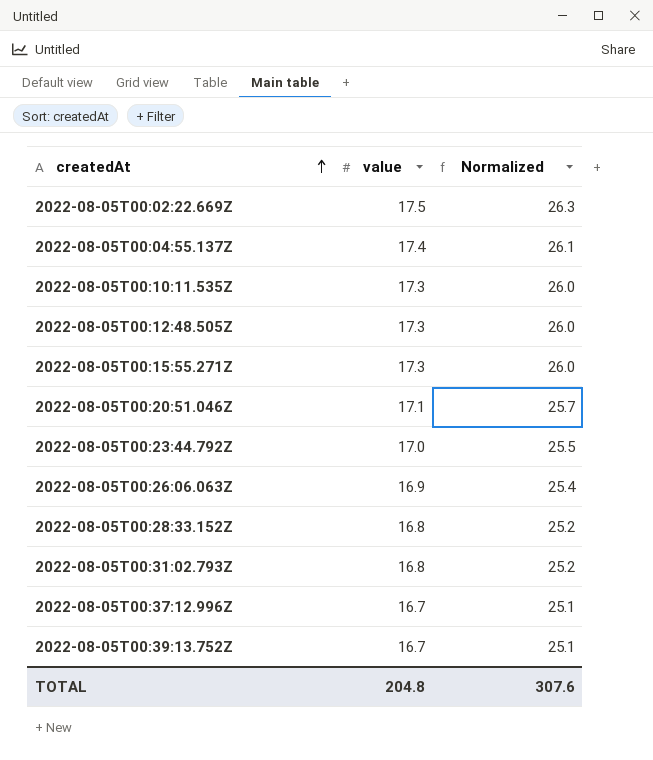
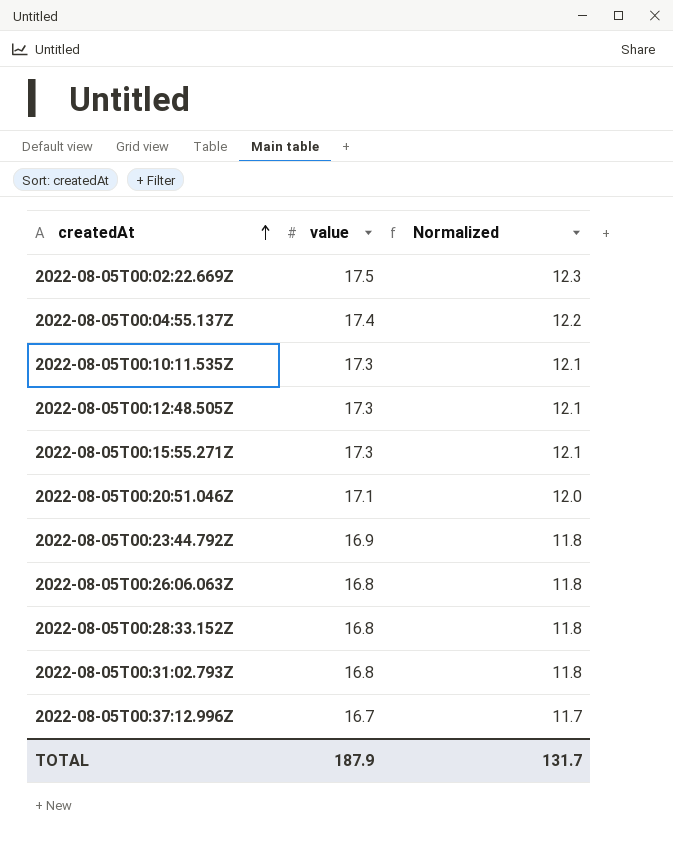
column Normalized | formula: [value] * 1.5 -> [value] * 0.7
row 2022-08-05T00:39:13.752Z: 16.7 | 25.1 -> none
2022-08-05T00:23:44.792Z | value: 17.0 -> 16.9
2022-08-05T00:26:06.063Z | value: 16.9 -> 16.8
TOTAL | value: 204.8 -> 187.9
TOTAL | Normalized: 307.6 -> 131.7

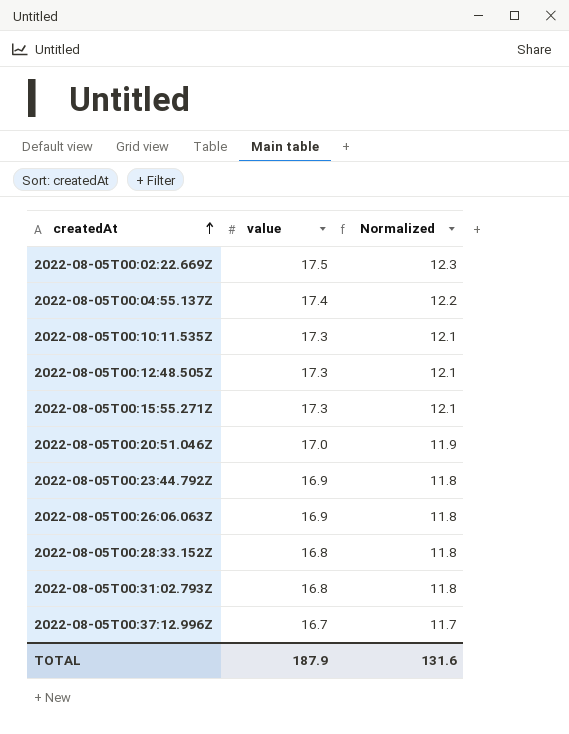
2022-08-05T00:20:51.046Z | value: 17.1 -> 17.0
2022-08-05T00:20:51.046Z | Normalized: 12.0 -> 11.9
2022-08-05T00:26:06.063Z | value: 16.8 -> 16.9
TOTAL | Normalized: 131.7 -> 131.6

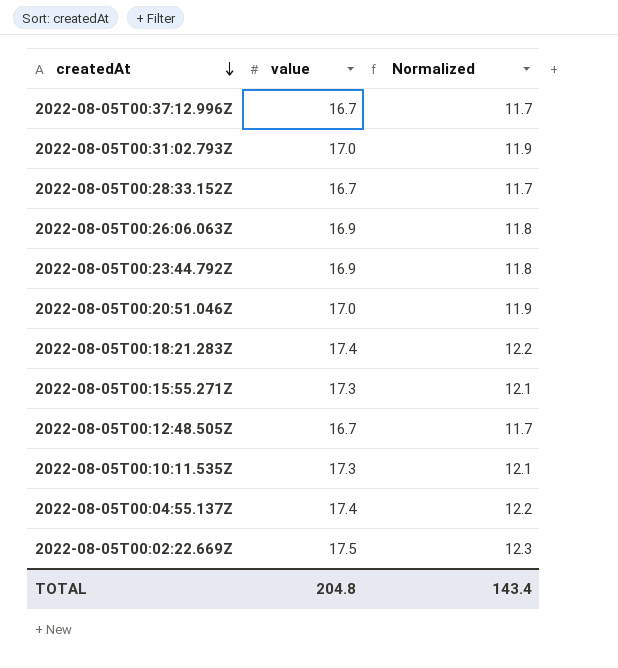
row order: createdAt ascending -> createdAt descending
2022-08-05T00:31:02.793Z | value: 16.8 -> 17.0
2022-08-05T00:31:02.793Z | Normalized: 11.8 -> 11.9
2022-08-05T00:28:33.152Z | value: 16.8 -> 16.7
2022-08-05T00:28:33.152Z | Normalized: 11.8 -> 11.7
row 2022-08-05T00:18:21.283Z: none -> 17.4 | 12.2
2022-08-05T00:12:48.505Z | value: 17.3 -> 16.7
2022-08-05T00:12:48.505Z | Normalized: 12.1 -> 11.7
TOTAL | value: 187.9 -> 204.8
TOTAL | Normalized: 131.6 -> 143.4

